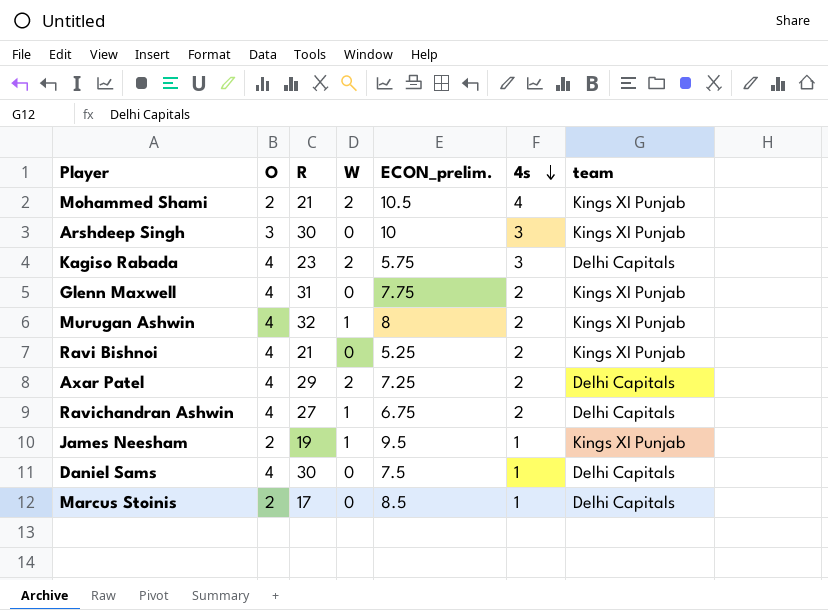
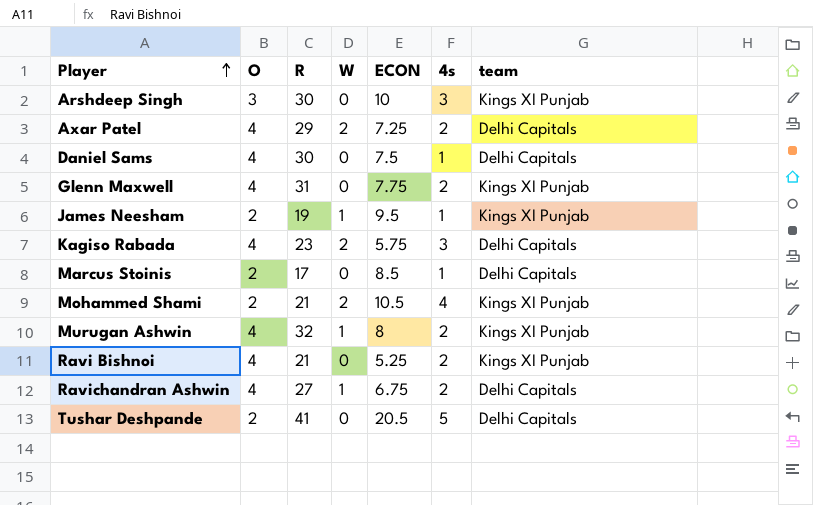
row order: 4s descending -> Player ascending
column name: ECON_prelim. -> ECON
row Tushar Deshpande: none -> 2 | 41 | 0 | 20.5 | 5 | Delhi Capitals

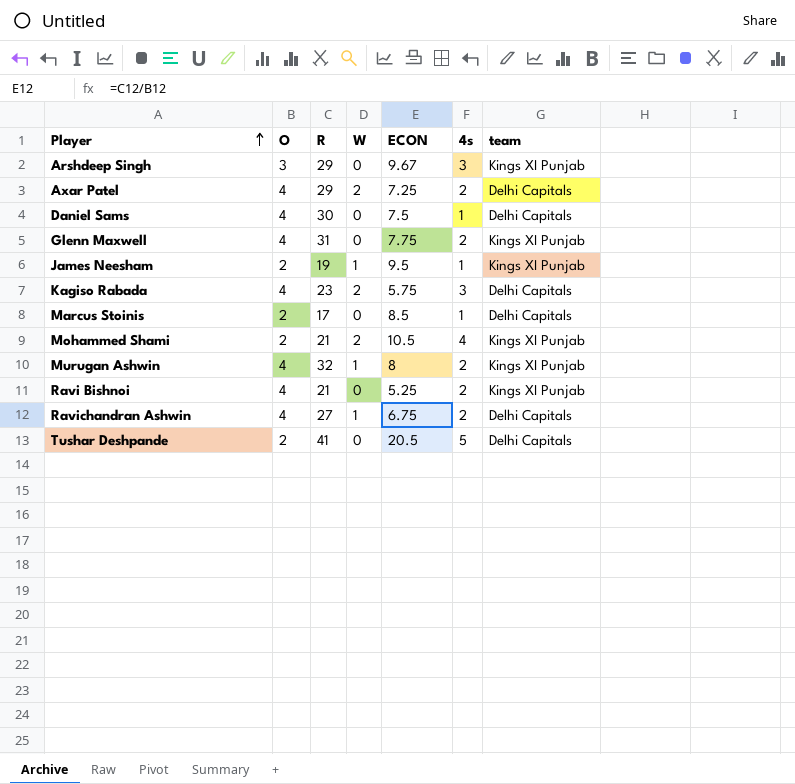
Arshdeep Singh | R: 30 -> 29
Arshdeep Singh | ECON: 10 -> 9.67

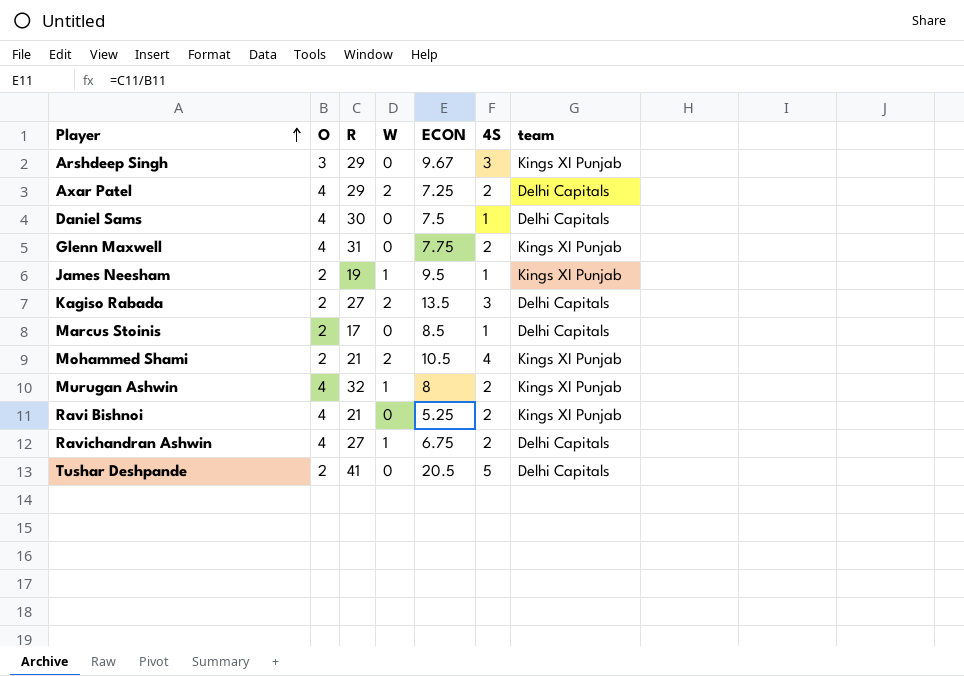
column name: 4s -> 4S
Kagiso Rabada | O: 4 -> 2
Kagiso Rabada | R: 23 -> 27
Kagiso Rabada | ECON: 5.75 -> 13.5

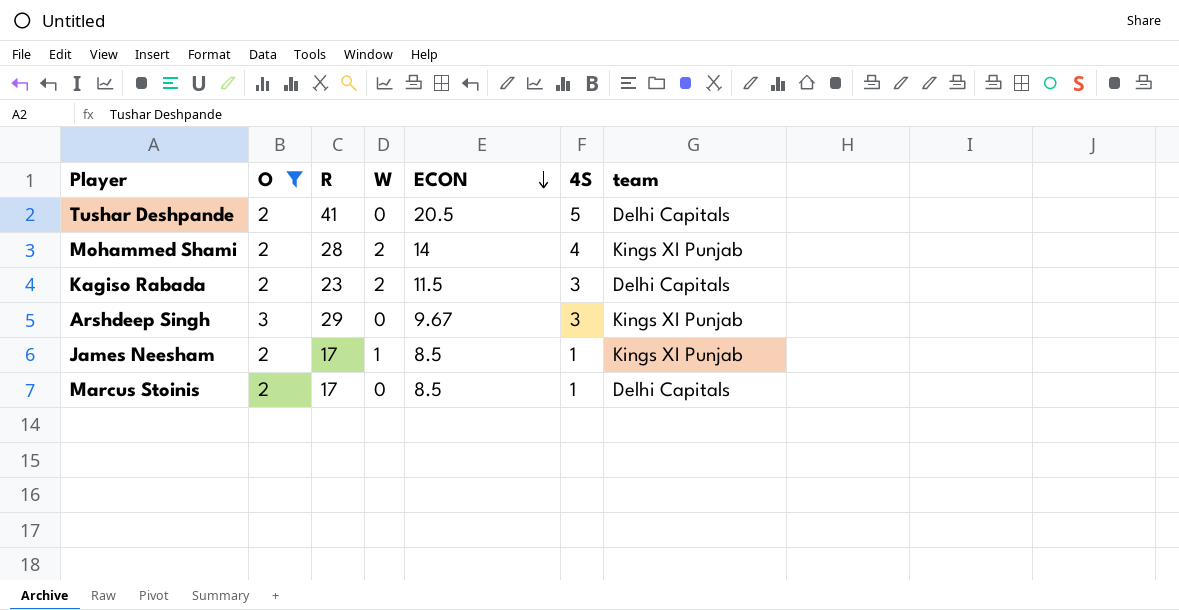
filter: none -> O != 4
row order: Player ascending -> ECON descending
Mohammed Shami | R: 21 -> 28
Mohammed Shami | ECON: 10.5 -> 14
Kagiso Rabada | R: 27 -> 23
Kagiso Rabada | ECON: 13.5 -> 11.5
James Neesham | R: 19 -> 17
James Neesham | ECON: 9.5 -> 8.5

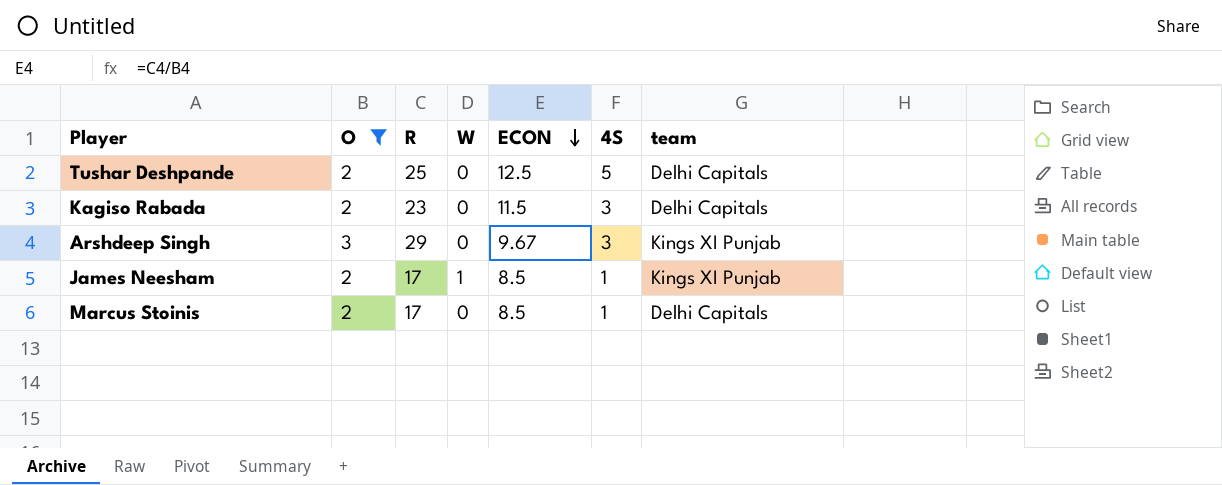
row Mohammed Shami: 2 | 28 | 2 | 14 | 4 | Kings XI Punjab -> none
Tushar Deshpande | R: 41 -> 25
Tushar Deshpande | ECON: 20.5 -> 12.5
Kagiso Rabada | W: 2 -> 0

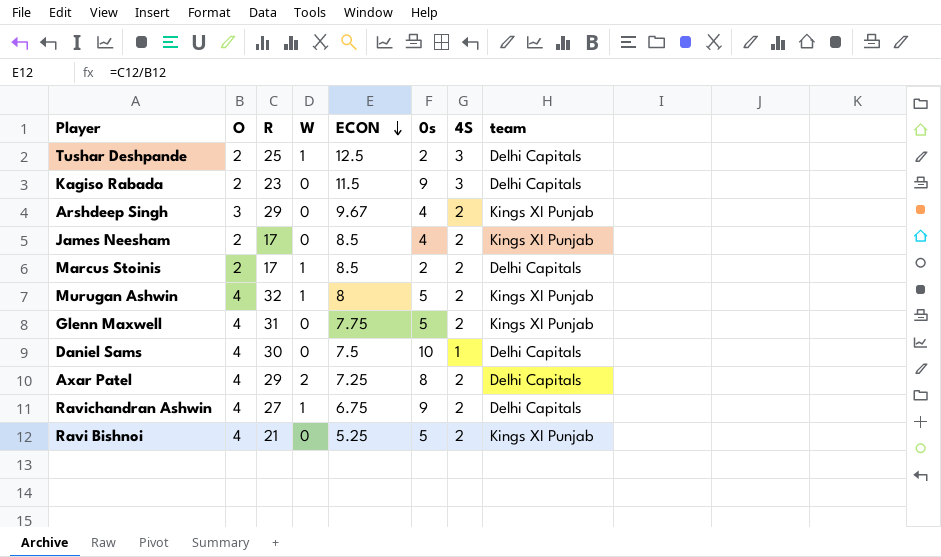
filter: O != 4 -> none
column 0s | position: none -> 6
Tushar Deshpande | W: 0 -> 1
Tushar Deshpande | 4S: 5 -> 3
Arshdeep Singh | 4S: 3 -> 2
James Neesham | W: 1 -> 0
James Neesham | 4S: 1 -> 2
Marcus Stoinis | W: 0 -> 1
Marcus Stoinis | 4S: 1 -> 2

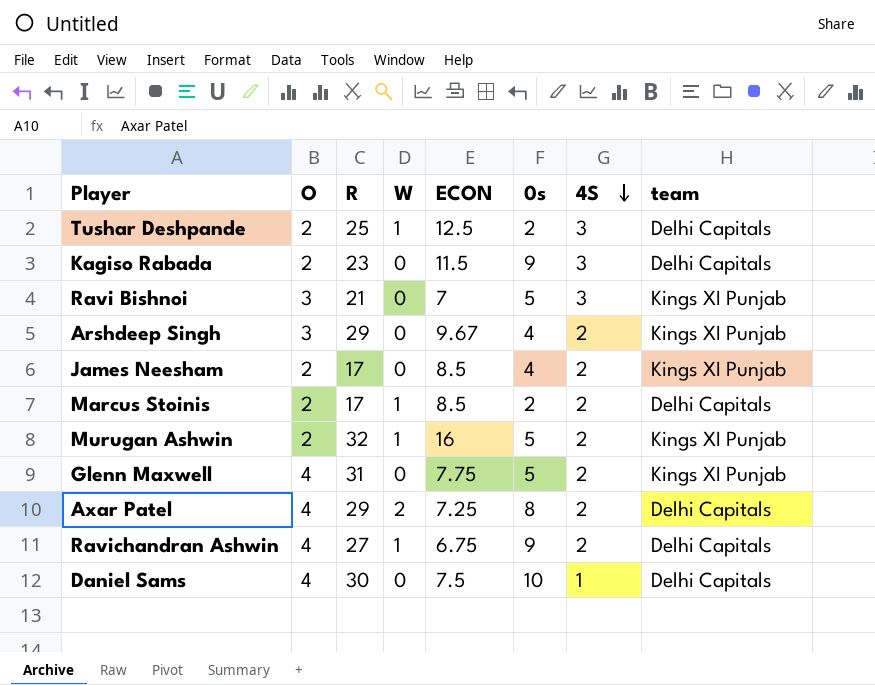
row order: ECON descending -> 4S descending
Ravi Bishnoi | O: 4 -> 3
Ravi Bishnoi | ECON: 5.25 -> 7
Ravi Bishnoi | 4S: 2 -> 3
Murugan Ashwin | O: 4 -> 2
Murugan Ashwin | ECON: 8 -> 16

